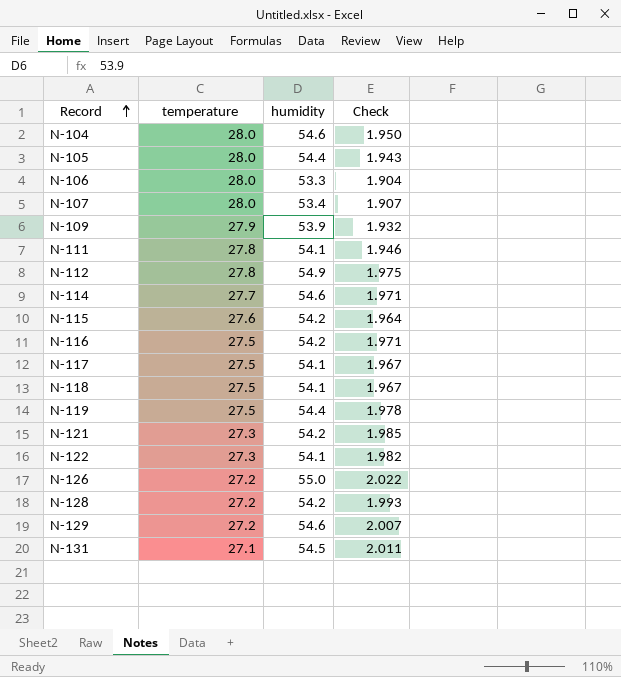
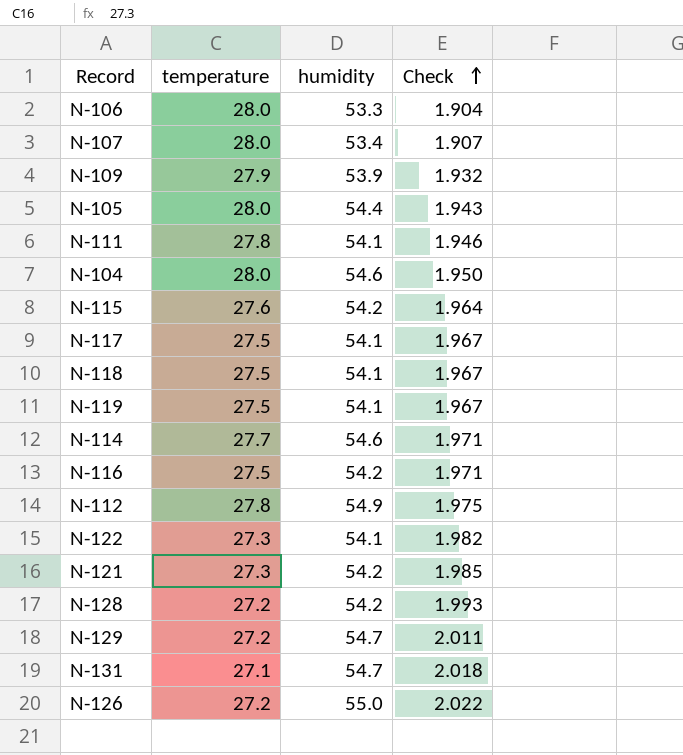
row order: Record ascending -> Check ascending
N-119 | humidity: 54.4 -> 54.1
N-119 | Check: 1.978 -> 1.967
N-129 | humidity: 54.6 -> 54.7
N-129 | Check: 2.007 -> 2.011
N-131 | humidity: 54.5 -> 54.7
N-131 | Check: 2.011 -> 2.018

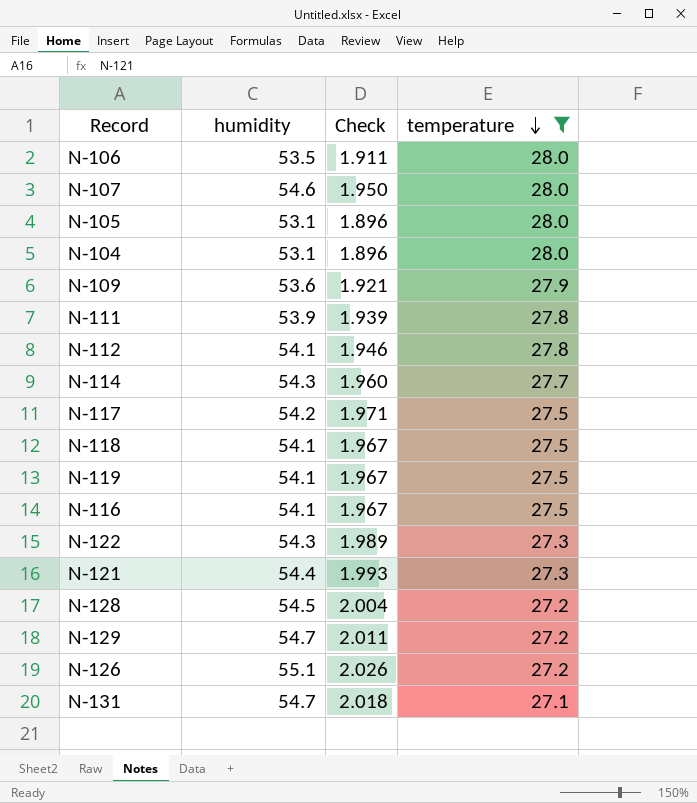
filter: none -> temperature != 27.6
row order: Check ascending -> temperature descending
column temperature | position: 2 -> 4
N-106 | humidity: 53.3 -> 53.5
N-106 | Check: 1.904 -> 1.911
N-107 | humidity: 53.4 -> 54.6
N-107 | Check: 1.907 -> 1.950
N-105 | humidity: 54.4 -> 53.1
N-105 | Check: 1.943 -> 1.896
N-104 | humidity: 54.6 -> 53.1
N-104 | Check: 1.950 -> 1.896
N-109 | humidity: 53.9 -> 53.6
N-109 | Check: 1.932 -> 1.921
N-111 | humidity: 54.1 -> 53.9
N-111 | Check: 1.946 -> 1.939
N-112 | humidity: 54.9 -> 54.1
N-112 | Check: 1.975 -> 1.946
N-114 | humidity: 54.6 -> 54.3
N-114 | Check: 1.971 -> 1.960
N-117 | humidity: 54.1 -> 54.2
N-117 | Check: 1.967 -> 1.971
N-116 | humidity: 54.2 -> 54.1
N-116 | Check: 1.971 -> 1.967
N-122 | humidity: 54.1 -> 54.3
N-122 | Check: 1.982 -> 1.989
N-121 | humidity: 54.2 -> 54.4
N-121 | Check: 1.985 -> 1.993
N-128 | humidity: 54.2 -> 54.5
N-128 | Check: 1.993 -> 2.004
N-126 | humidity: 55.0 -> 55.1
N-126 | Check: 2.022 -> 2.026

